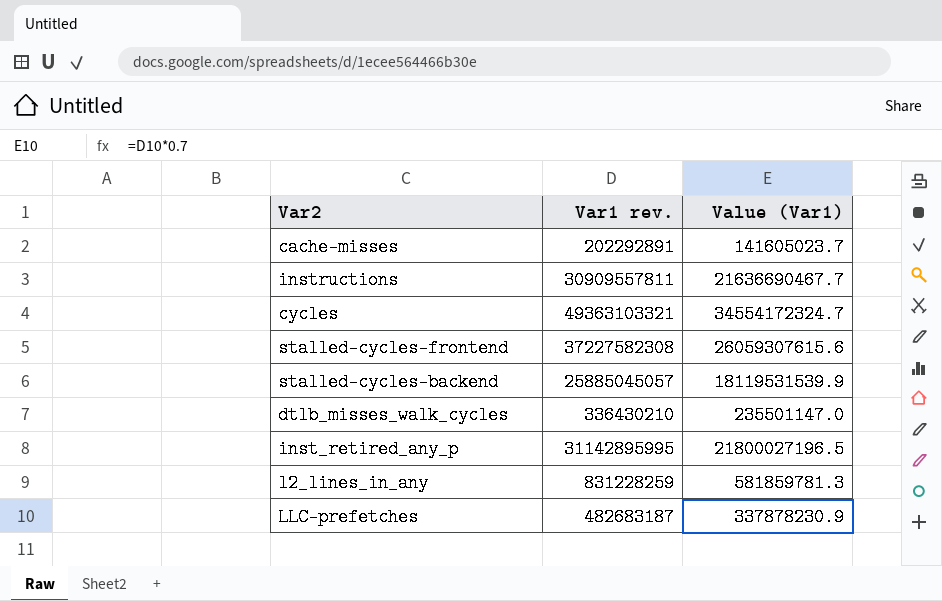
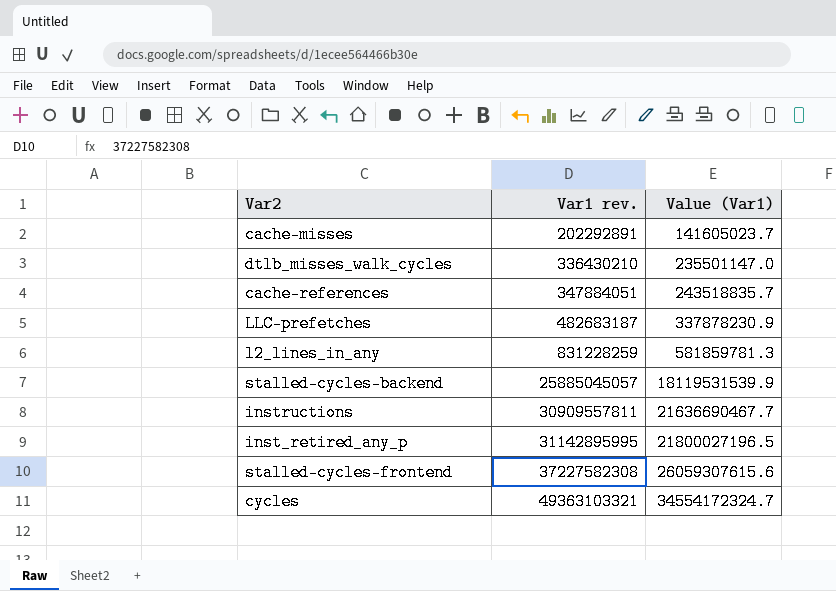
row order: none -> Var1 rev. ascending
row cache-references: none -> 347884051 | 243518835.7

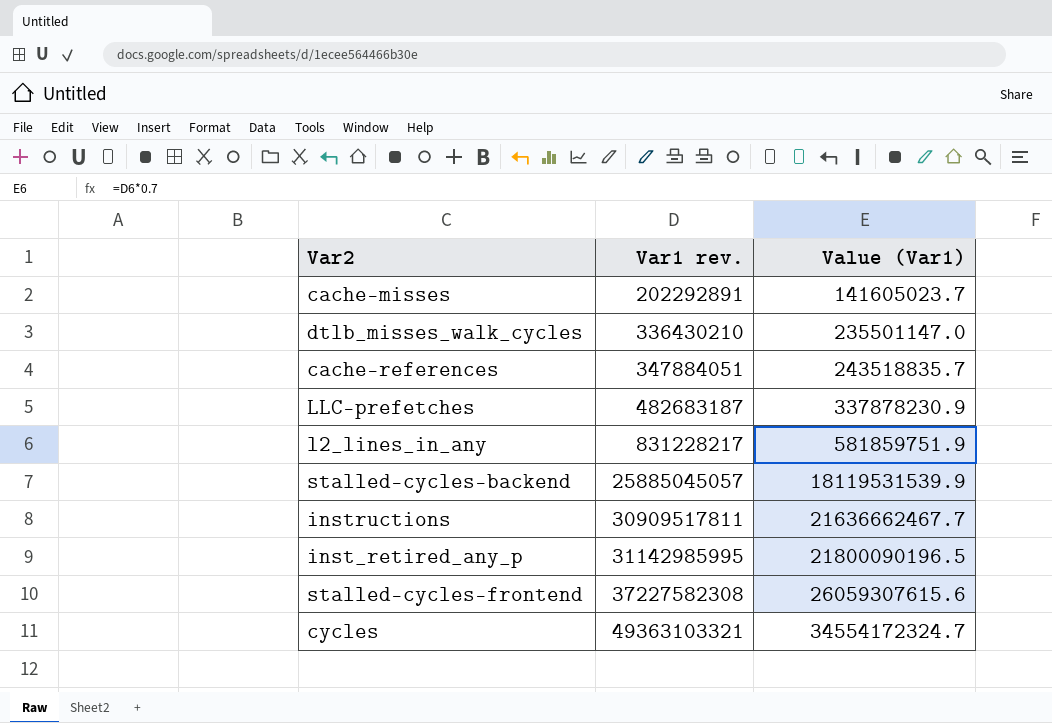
l2_lines_in_any | Var1 rev.: 831228259 -> 831228217
l2_lines_in_any | Value (Var1): 581859781.3 -> 581859751.9
instructions | Var1 rev.: 30909557811 -> 30909517811
instructions | Value (Var1): 21636690467.7 -> 21636662467.7
inst_retired_any_p | Var1 rev.: 31142895995 -> 31142985995
inst_retired_any_p | Value (Var1): 21800027196.5 -> 21800090196.5

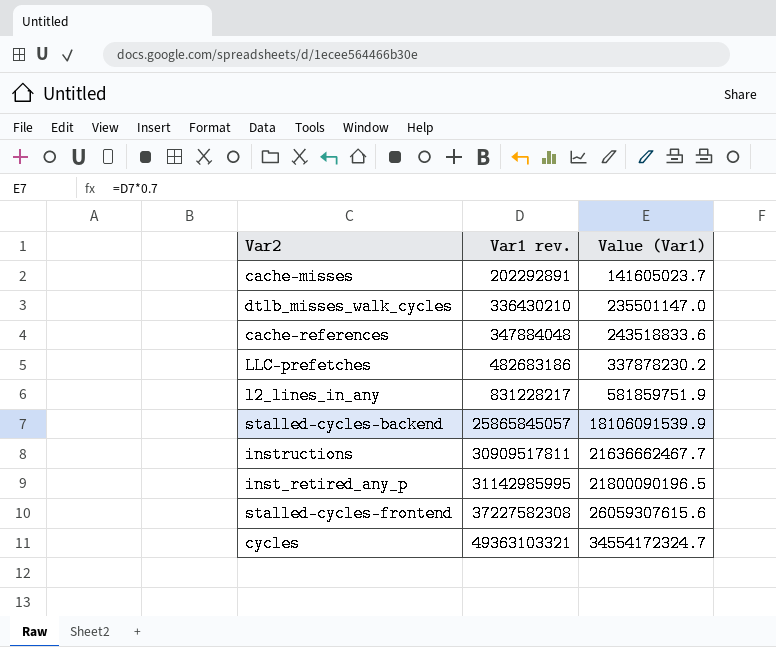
cache-references | Var1 rev.: 347884051 -> 347884048
cache-references | Value (Var1): 243518835.7 -> 243518833.6
LLC-prefetches | Var1 rev.: 482683187 -> 482683186
LLC-prefetches | Value (Var1): 337878230.9 -> 337878230.2
stalled-cycles-backend | Var1 rev.: 25885045057 -> 25865845057
stalled-cycles-backend | Value (Var1): 18119531539.9 -> 18106091539.9

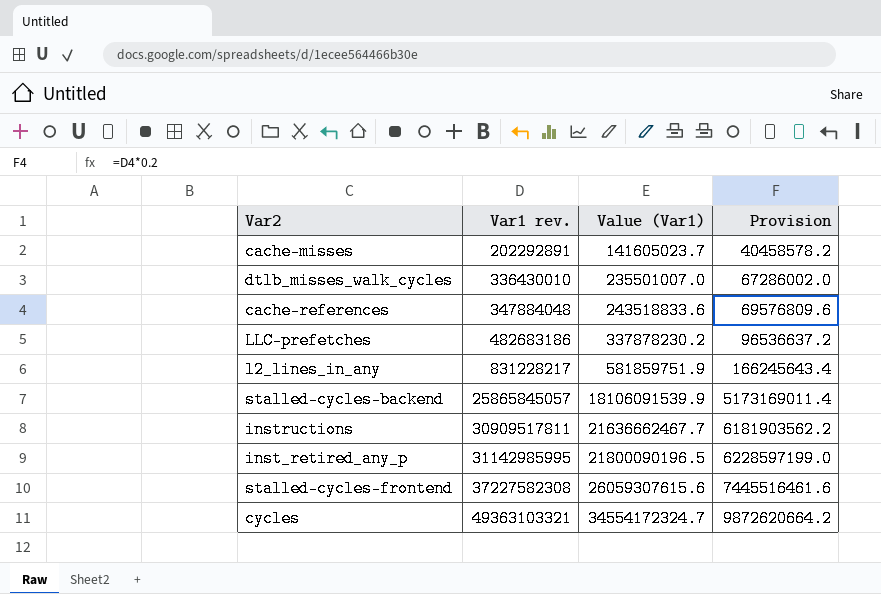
column Provision | formula: none -> [Var1 rev.] * 0.2
dtlb_misses_walk_cycles | Var1 rev.: 336430210 -> 336430010
dtlb_misses_walk_cycles | Value (Var1): 235501147.0 -> 235501007.0

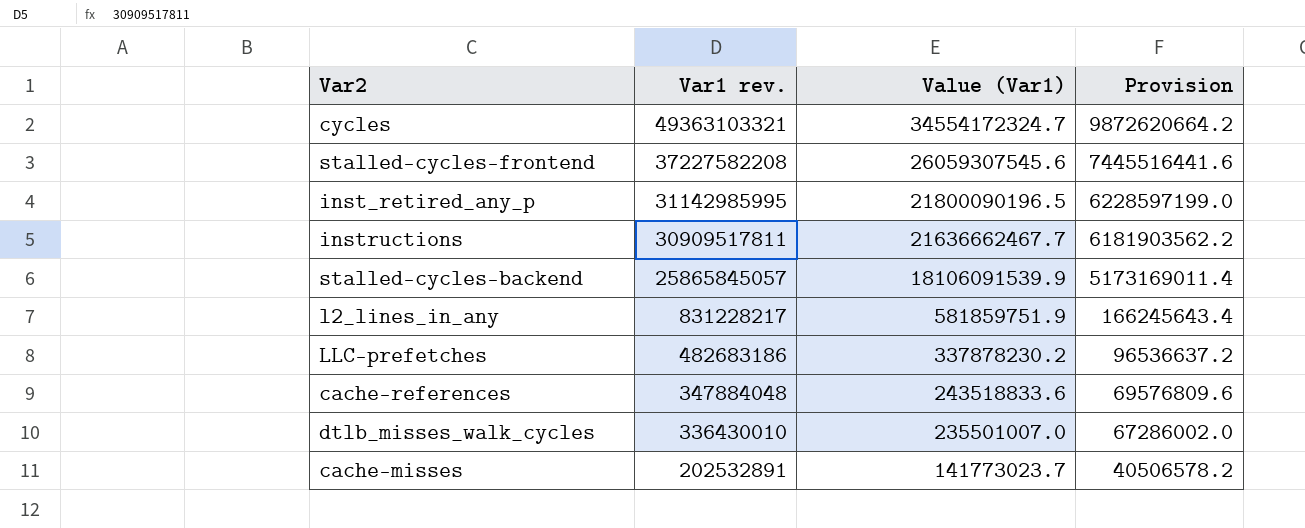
row order: Var1 rev. ascending -> Var1 rev. descending
stalled-cycles-frontend | Var1 rev.: 37227582308 -> 37227582208
stalled-cycles-frontend | Value (Var1): 26059307615.6 -> 26059307545.6
stalled-cycles-frontend | Provision: 7445516461.6 -> 7445516441.6
cache-misses | Var1 rev.: 202292891 -> 202532891
cache-misses | Value (Var1): 141605023.7 -> 141773023.7
cache-misses | Provision: 40458578.2 -> 40506578.2

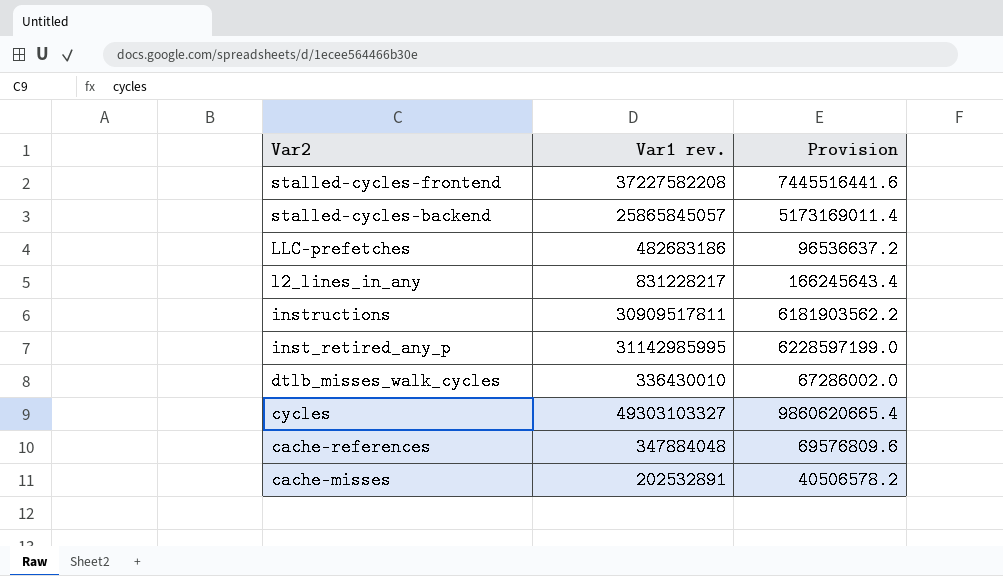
row order: Var1 rev. descending -> Var2 descending
column Value (Var1) | formula: [Var1 rev.] * 0.7 -> none
cycles | Var1 rev.: 49363103321 -> 49303103327
cycles | Provision: 9872620664.2 -> 9860620665.4

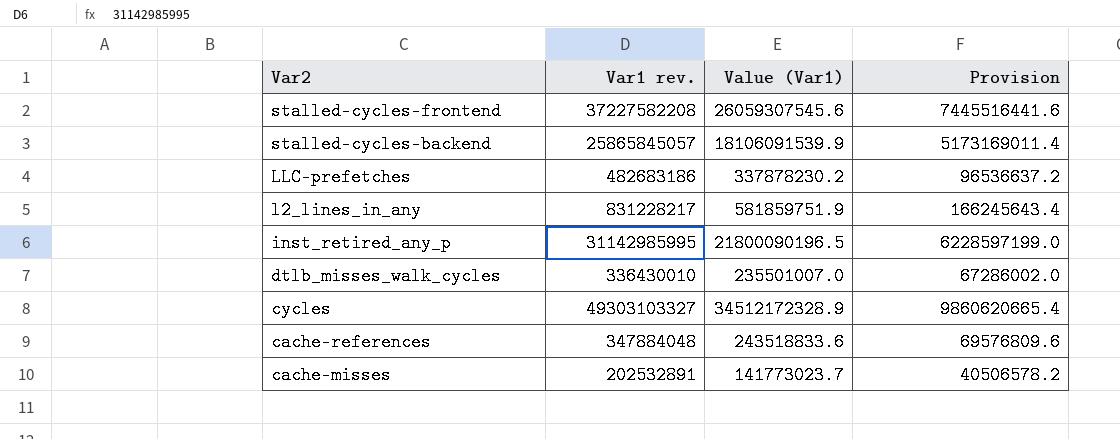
column Value (Var1) | formula: none -> [Var1 rev.] * 0.7
row instructions: 30909517811 | 6181903562.2 -> none

